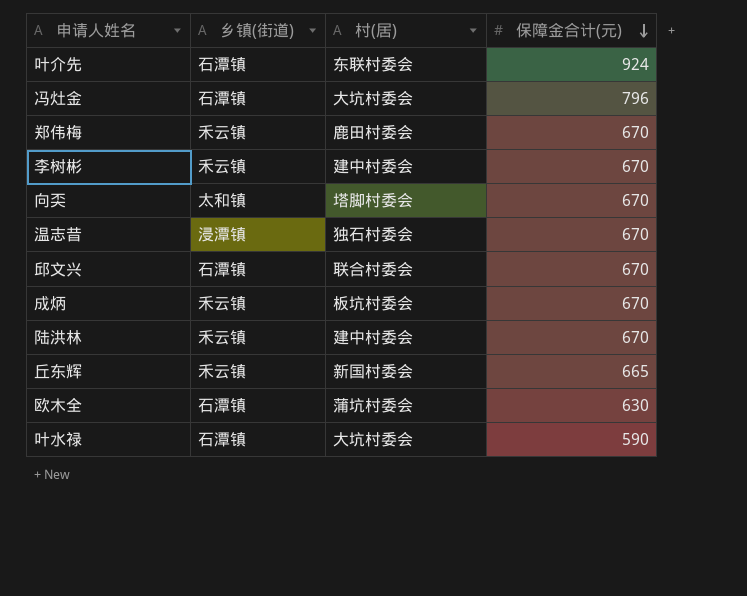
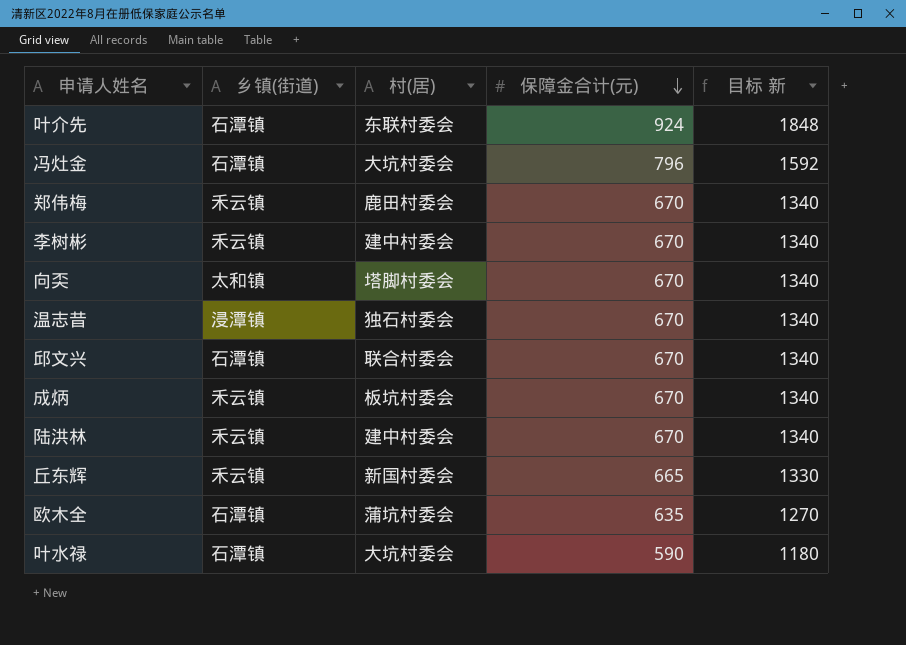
column 目标 新 | formula: none -> [保障金合计(元)] * 2
欧木全 | 保障金合计(元): 630 -> 635

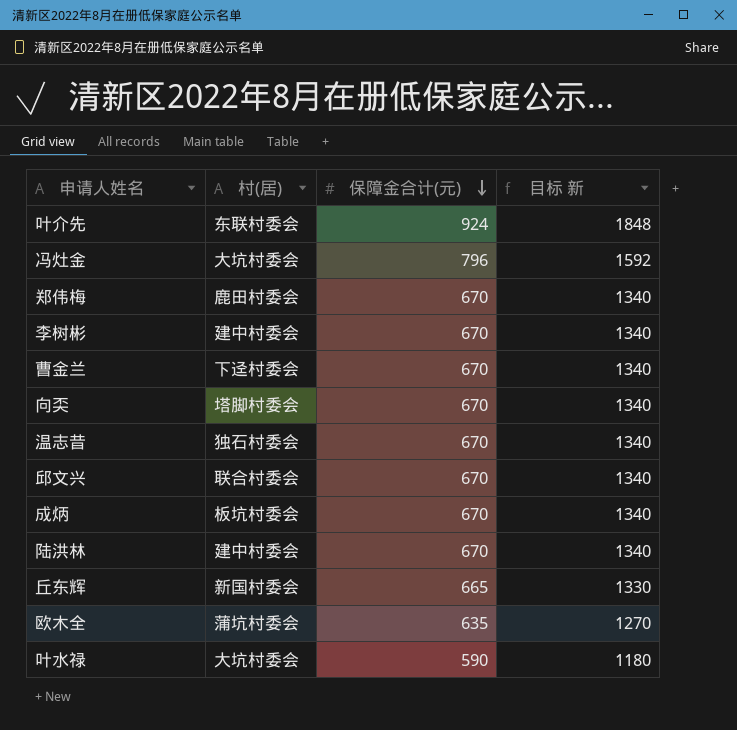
column 乡镇(街道) | position: 2 -> none
row 曹金兰: none -> 下迳村委会 | 670 | 1340

